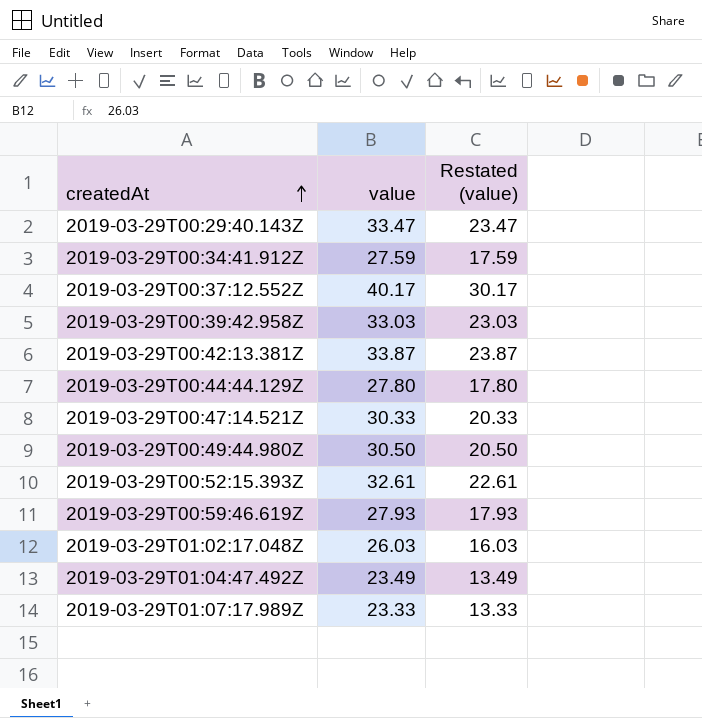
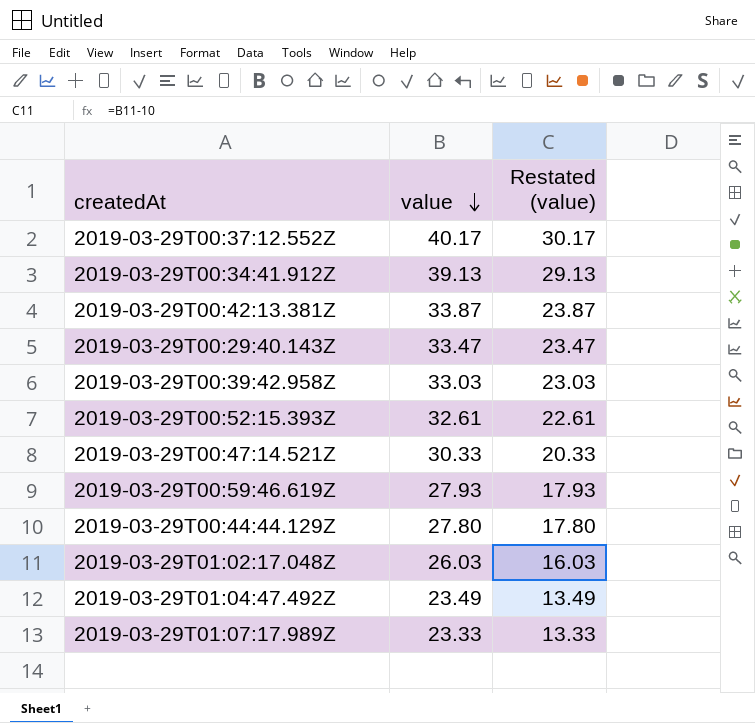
row order: createdAt ascending -> value descending
row 2019-03-29T00:49:44.980Z: 30.50 | 20.50 -> none
2019-03-29T00:34:41.912Z | value: 27.59 -> 39.13
2019-03-29T00:34:41.912Z | Restated (value): 17.59 -> 29.13

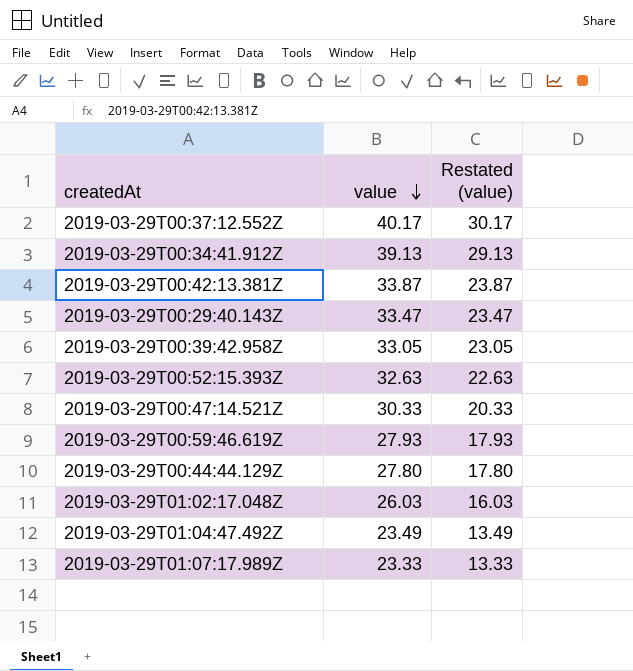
2019-03-29T00:39:42.958Z | value: 33.03 -> 33.05
2019-03-29T00:39:42.958Z | Restated (value): 23.03 -> 23.05
2019-03-29T00:52:15.393Z | value: 32.61 -> 32.63
2019-03-29T00:52:15.393Z | Restated (value): 22.61 -> 22.63

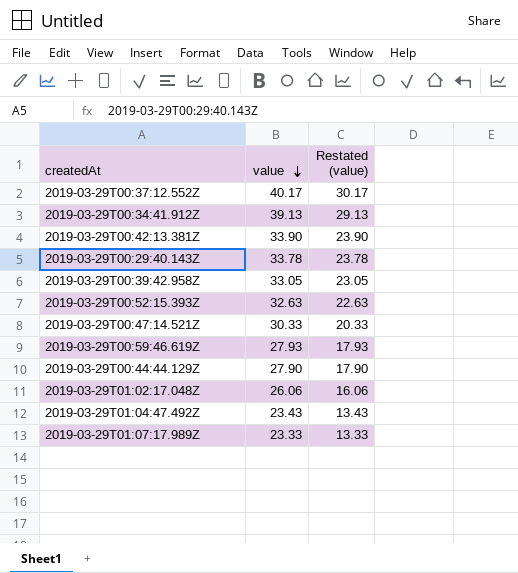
2019-03-29T00:42:13.381Z | value: 33.87 -> 33.90
2019-03-29T00:42:13.381Z | Restated (value): 23.87 -> 23.90
2019-03-29T00:29:40.143Z | value: 33.47 -> 33.78
2019-03-29T00:29:40.143Z | Restated (value): 23.47 -> 23.78
2019-03-29T00:44:44.129Z | value: 27.80 -> 27.90
2019-03-29T00:44:44.129Z | Restated (value): 17.80 -> 17.90
2019-03-29T01:02:17.048Z | value: 26.03 -> 26.06
2019-03-29T01:02:17.048Z | Restated (value): 16.03 -> 16.06
2019-03-29T01:04:47.492Z | value: 23.49 -> 23.43
2019-03-29T01:04:47.492Z | Restated (value): 13.49 -> 13.43

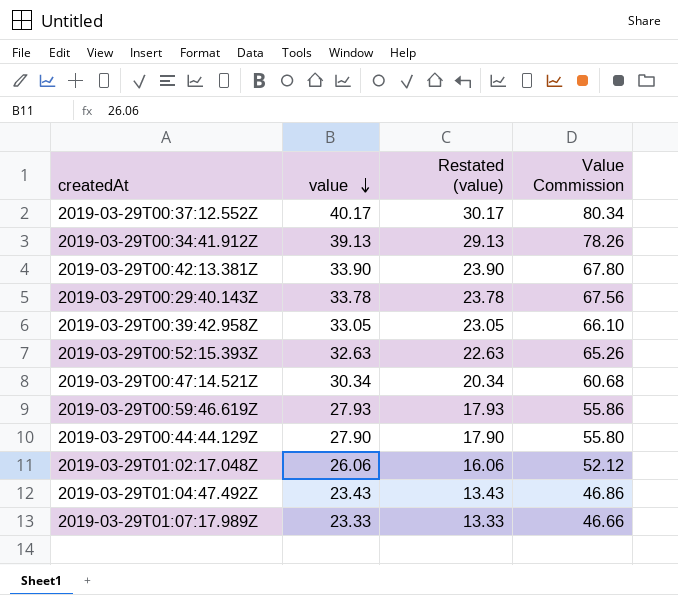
column Value Commission | formula: none -> [value] * 2
2019-03-29T00:47:14.521Z | value: 30.33 -> 30.34
2019-03-29T00:47:14.521Z | Restated (value): 20.33 -> 20.34

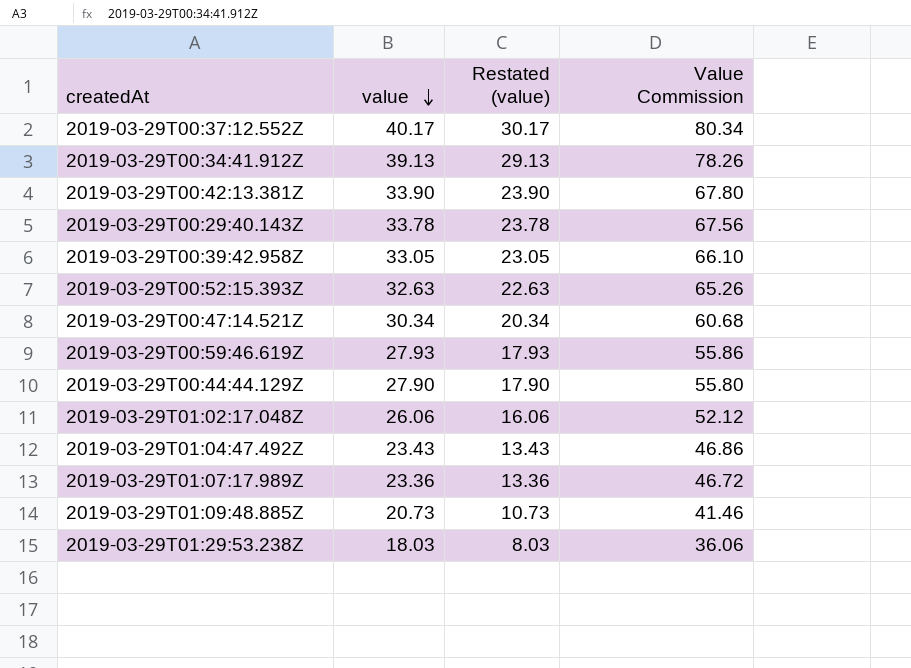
2019-03-29T01:07:17.989Z | value: 23.33 -> 23.36
2019-03-29T01:07:17.989Z | Restated (value): 13.33 -> 13.36
2019-03-29T01:07:17.989Z | Value Commission: 46.66 -> 46.72
row 2019-03-29T01:09:48.885Z: none -> 20.73 | 10.73 | 41.46
row 2019-03-29T01:29:53.238Z: none -> 18.03 | 8.03 | 36.06

